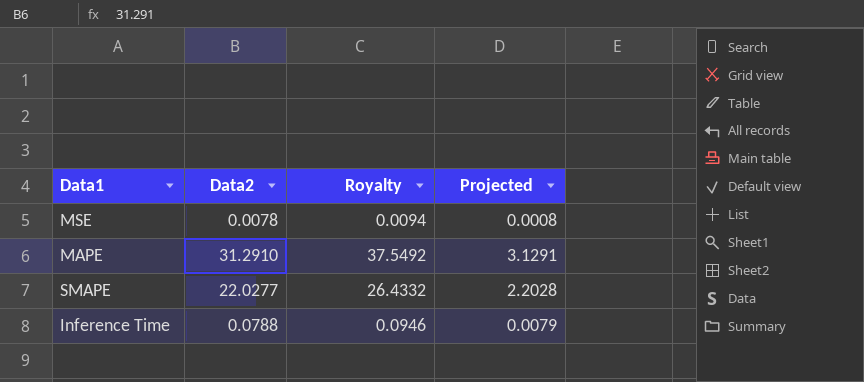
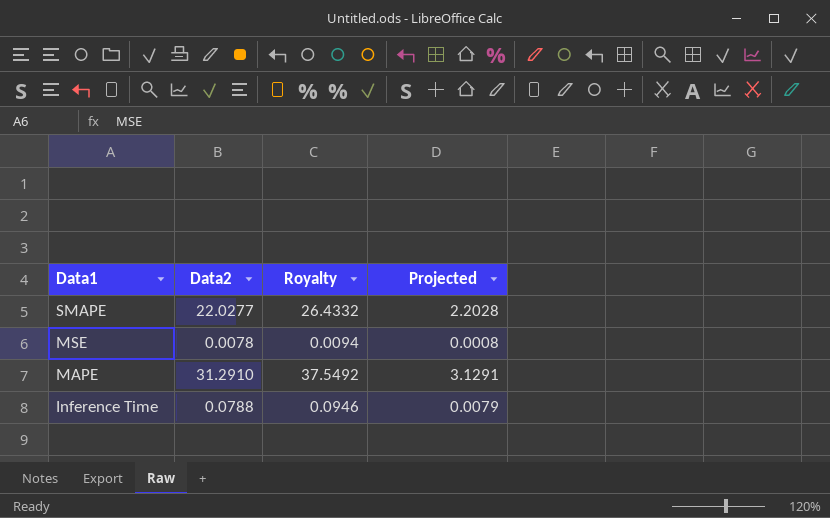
row order: none -> Data1 descending

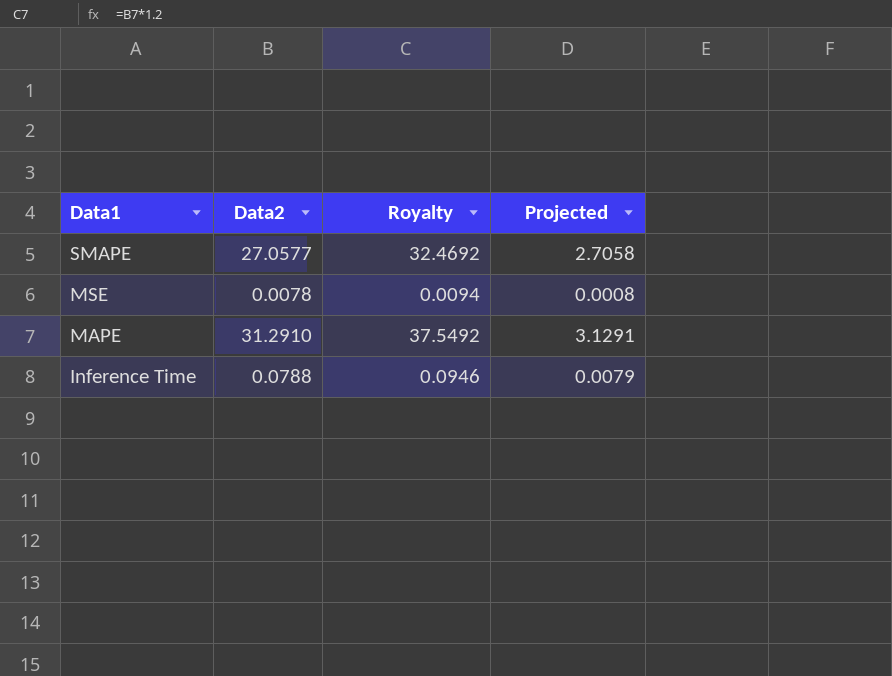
SMAPE | Data2: 22.0277 -> 27.0577
SMAPE | Royalty: 26.4332 -> 32.4692
SMAPE | Projected: 2.2028 -> 2.7058

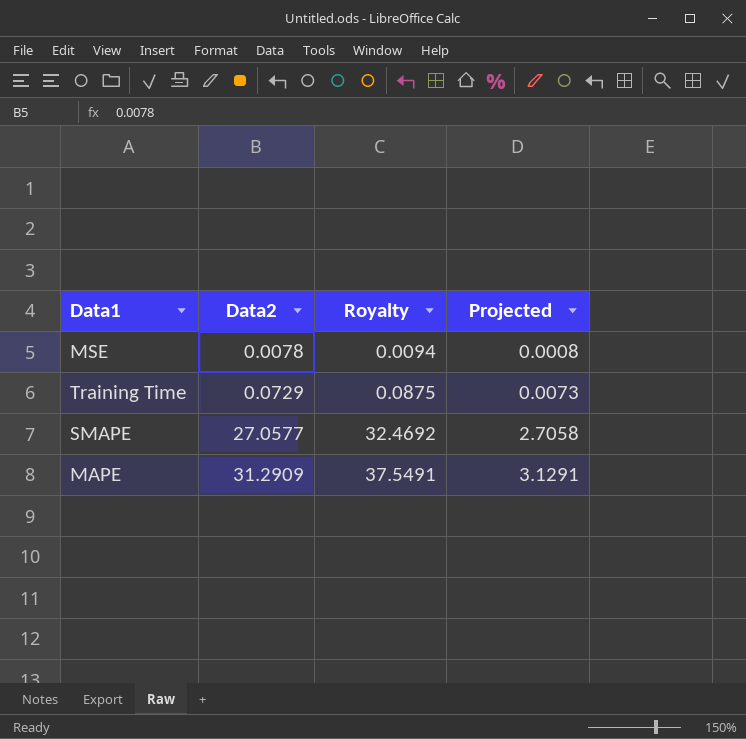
row order: Data1 descending -> Data2 ascending
row Inference Time: 0.0788 | 0.0946 | 0.0079 -> none
row Training Time: none -> 0.0729 | 0.0875 | 0.0073
MAPE | Data2: 31.2910 -> 31.2909
MAPE | Royalty: 37.5492 -> 37.5491

